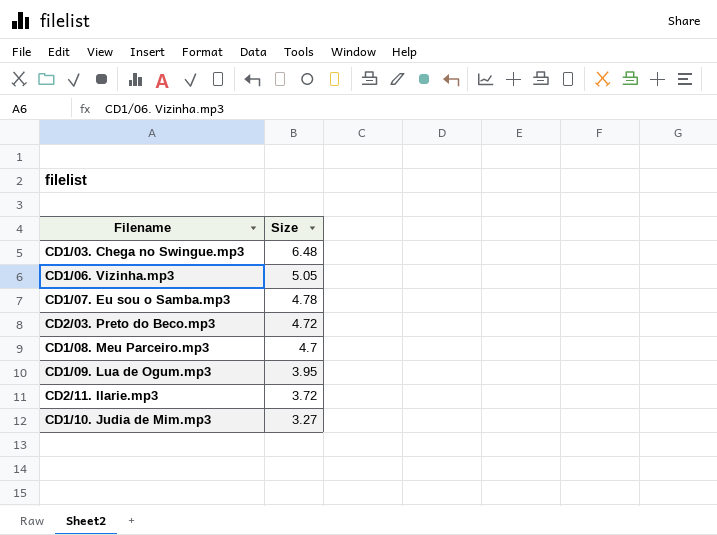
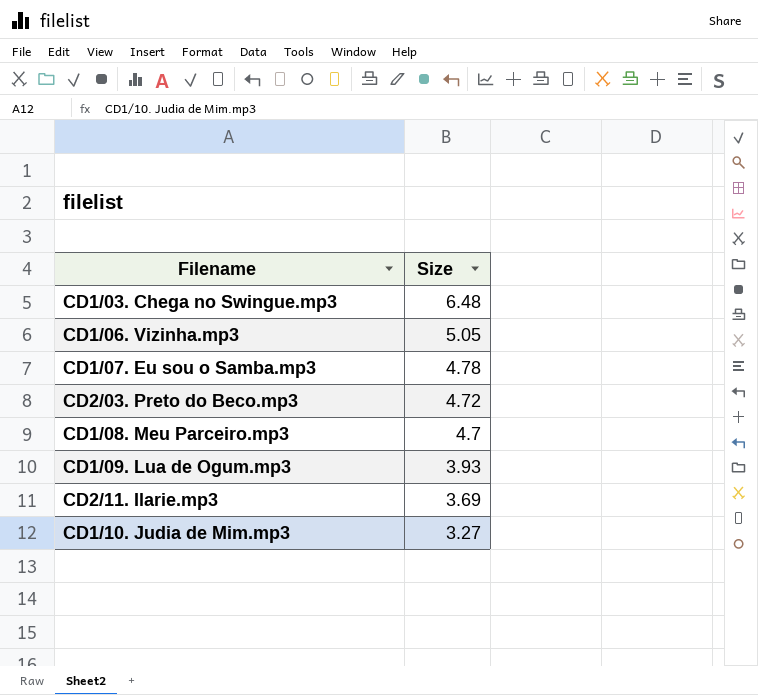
CD1/09. Lua de Ogum.mp3 | Size: 3.95 -> 3.93
CD2/11. Ilarie.mp3 | Size: 3.72 -> 3.69

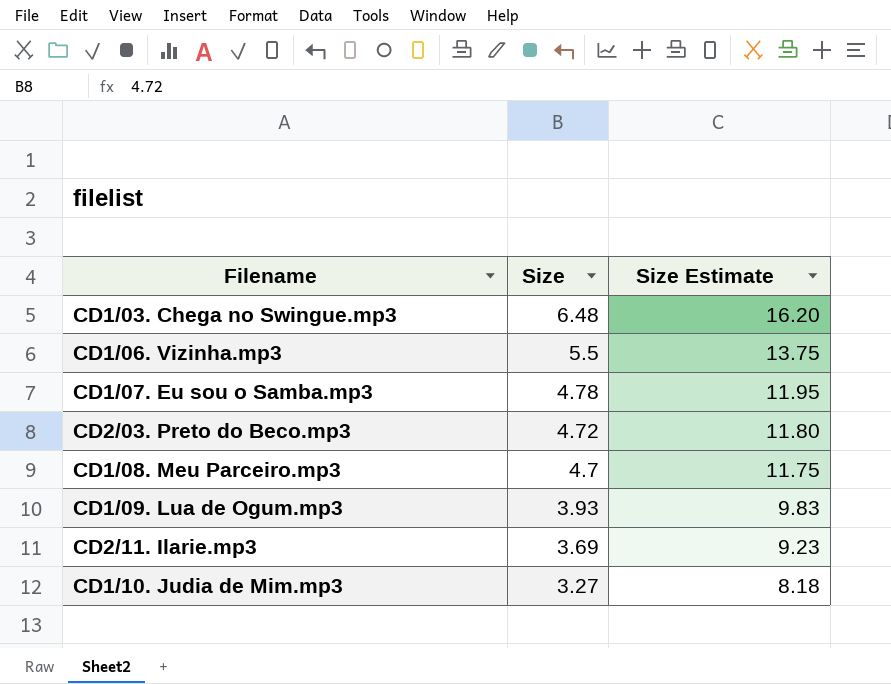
column Size Estimate | formula: none -> [Size] * 2.5
CD1/06. Vizinha.mp3 | Size: 5.05 -> 5.5

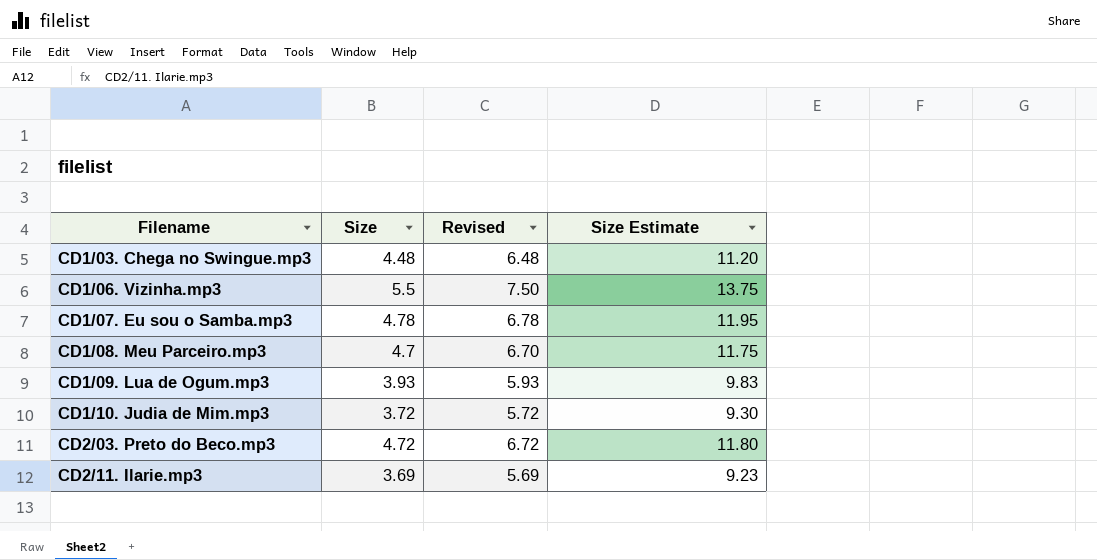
row order: Size descending -> Filename ascending
column Revised | formula: none -> [Size] + 2
CD1/03. Chega no Swingue.mp3 | Size: 6.48 -> 4.48
CD1/03. Chega no Swingue.mp3 | Size Estimate: 16.20 -> 11.20
CD1/10. Judia de Mim.mp3 | Size: 3.27 -> 3.72
CD1/10. Judia de Mim.mp3 | Size Estimate: 8.18 -> 9.30

